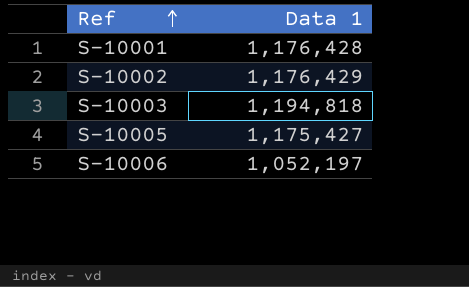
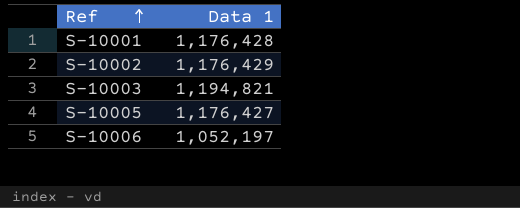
S-10003 | Data 1: 1,194,818 -> 1,194,821
S-10005 | Data 1: 1,175,427 -> 1,176,427

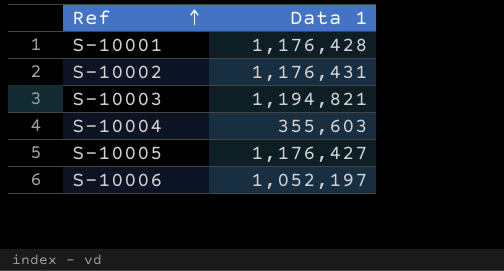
S-10002 | Data 1: 1,176,429 -> 1,176,431
row S-10004: none -> 355,603

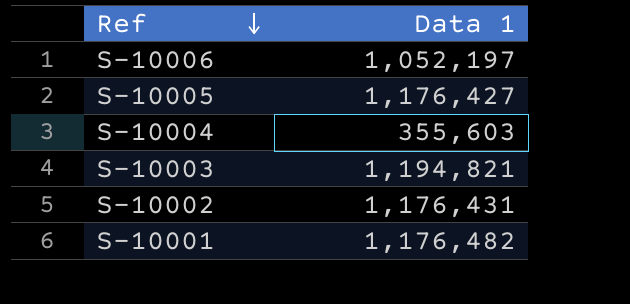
row order: Ref ascending -> Ref descending
S-10001 | Data 1: 1,176,428 -> 1,176,482

